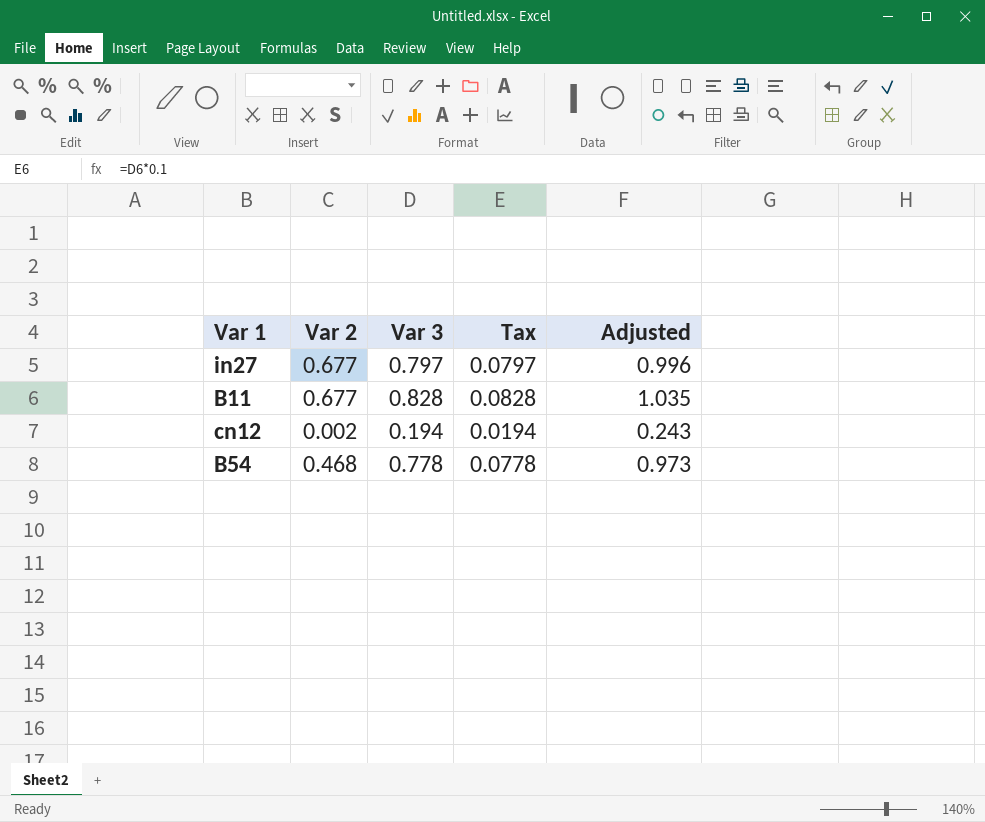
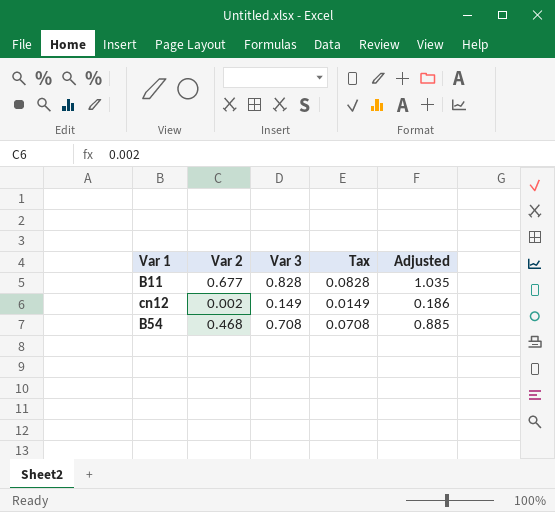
row in27: 0.677 | 0.797 | 0.0797 | 0.996 -> none
cn12 | Var 3: 0.194 -> 0.149
cn12 | Tax: 0.0194 -> 0.0149
cn12 | Adjusted: 0.243 -> 0.186
B54 | Var 3: 0.778 -> 0.708
B54 | Tax: 0.0778 -> 0.0708
B54 | Adjusted: 0.973 -> 0.885

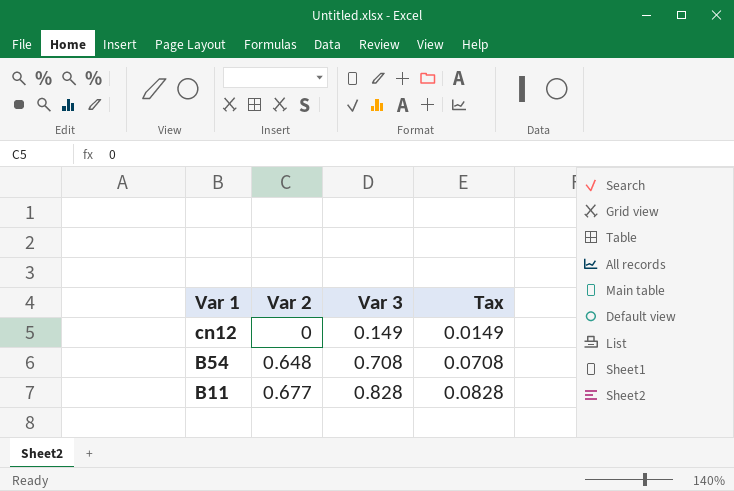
row order: none -> Var 1 descending
column Adjusted | formula: [Var 3] * 1.25 -> none
cn12 | Var 2: 0.002 -> 0
B54 | Var 2: 0.468 -> 0.648

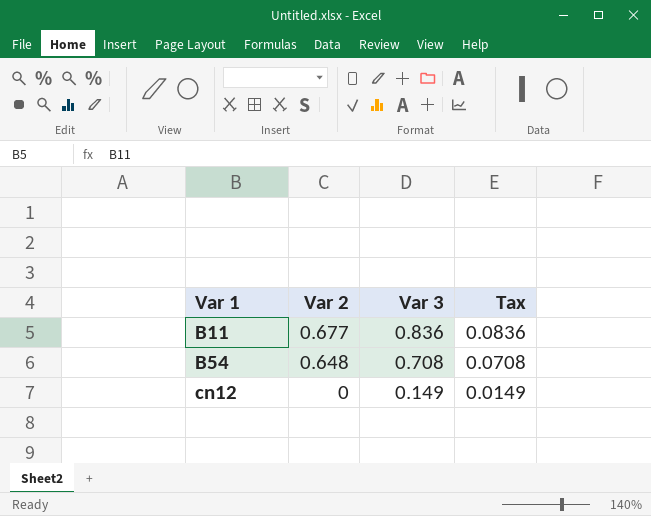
row order: Var 1 descending -> Var 1 ascending
B11 | Var 3: 0.828 -> 0.836
B11 | Tax: 0.0828 -> 0.0836

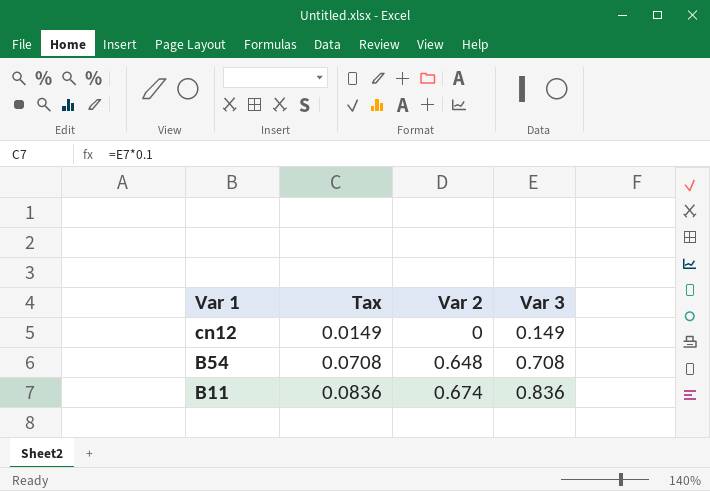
row order: Var 1 ascending -> Var 1 descending
column Tax | position: 4 -> 2
B11 | Var 2: 0.677 -> 0.674

